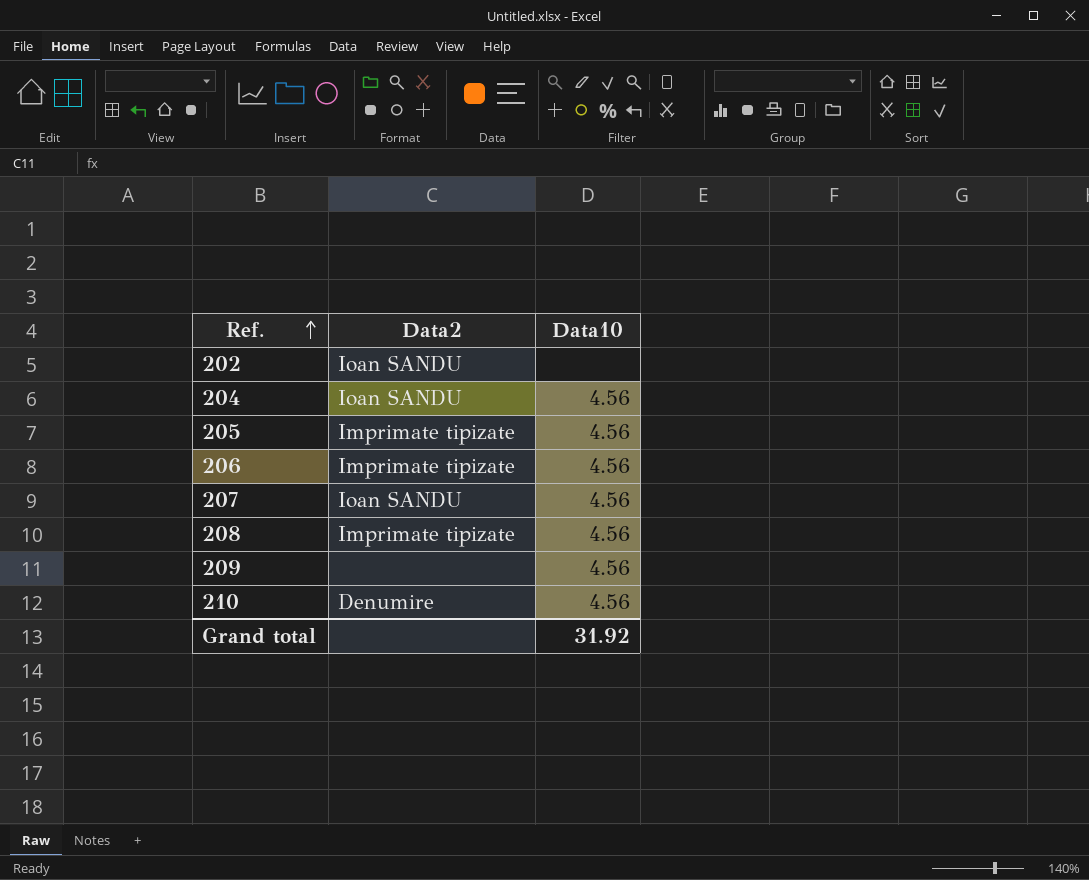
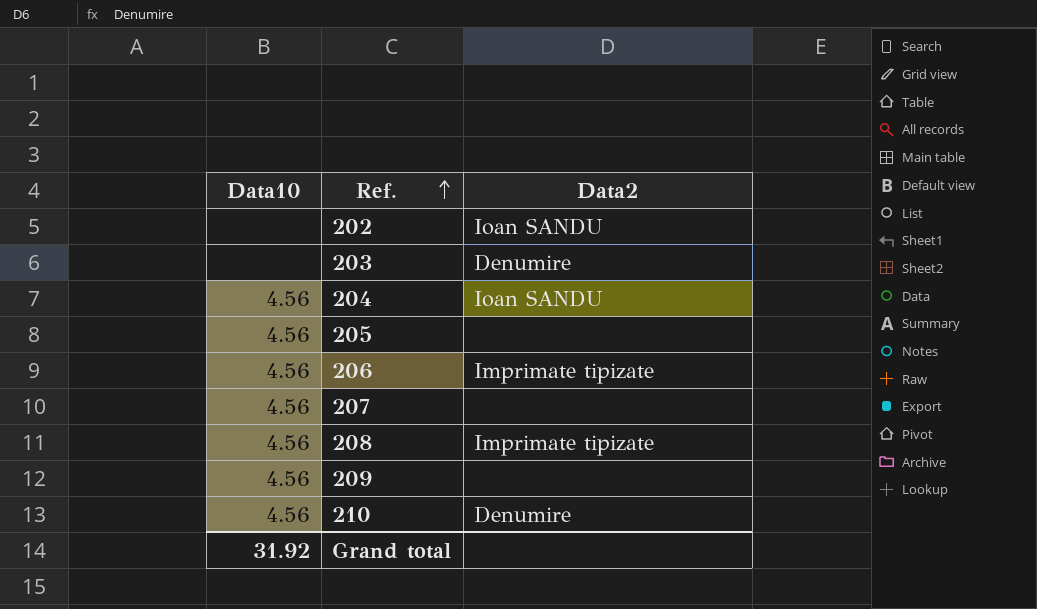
column Data10 | position: 3 -> 1
row 203: none -> none | Denumire
205 | Data2: Imprimate tipizate -> none
207 | Data2: Ioan SANDU -> none

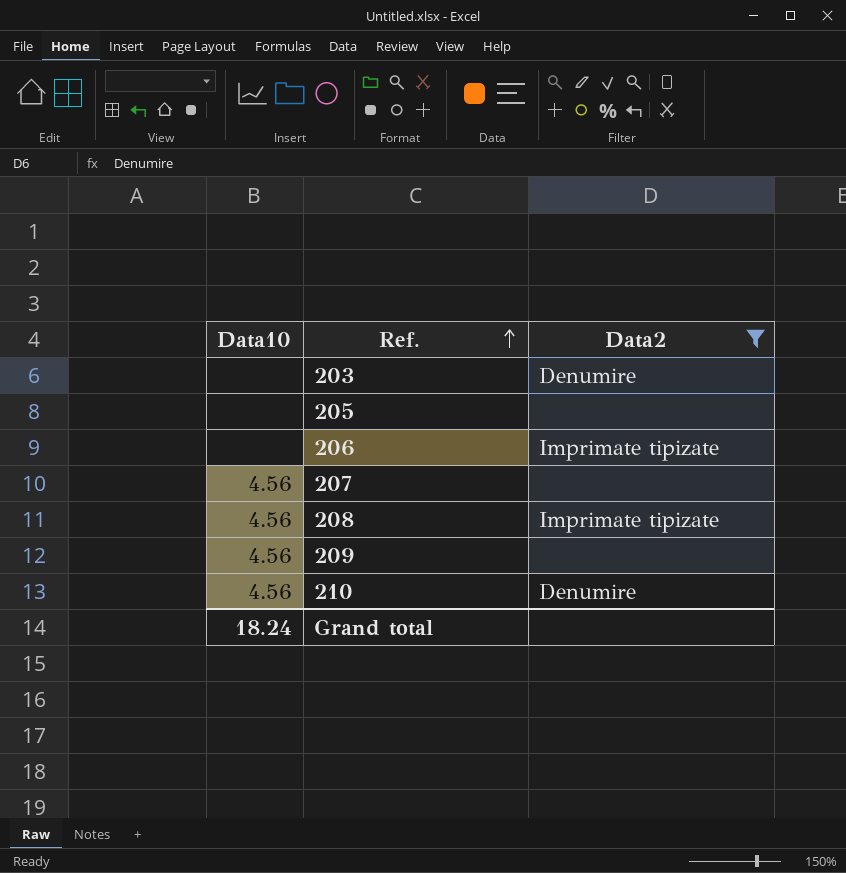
filter: none -> Data2 != Ioan SANDU
205 | Data10: 4.56 -> none
206 | Data10: 4.56 -> none
Grand total | Data10: 31.92 -> 18.24

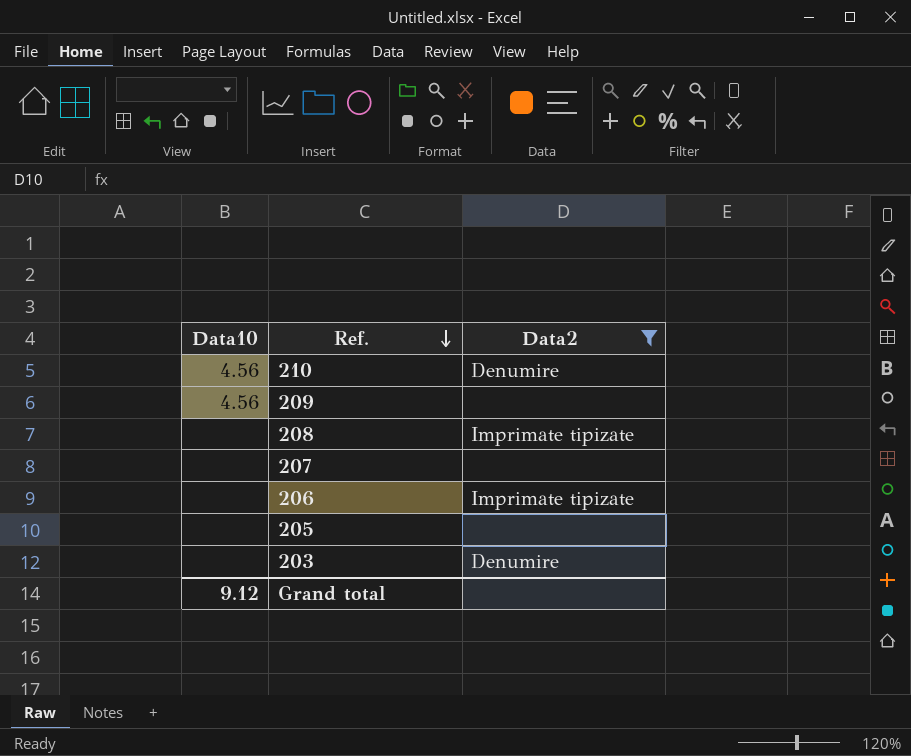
row order: Ref. ascending -> Ref. descending
208 | Data10: 4.56 -> none
207 | Data10: 4.56 -> none
Grand total | Data10: 18.24 -> 9.12

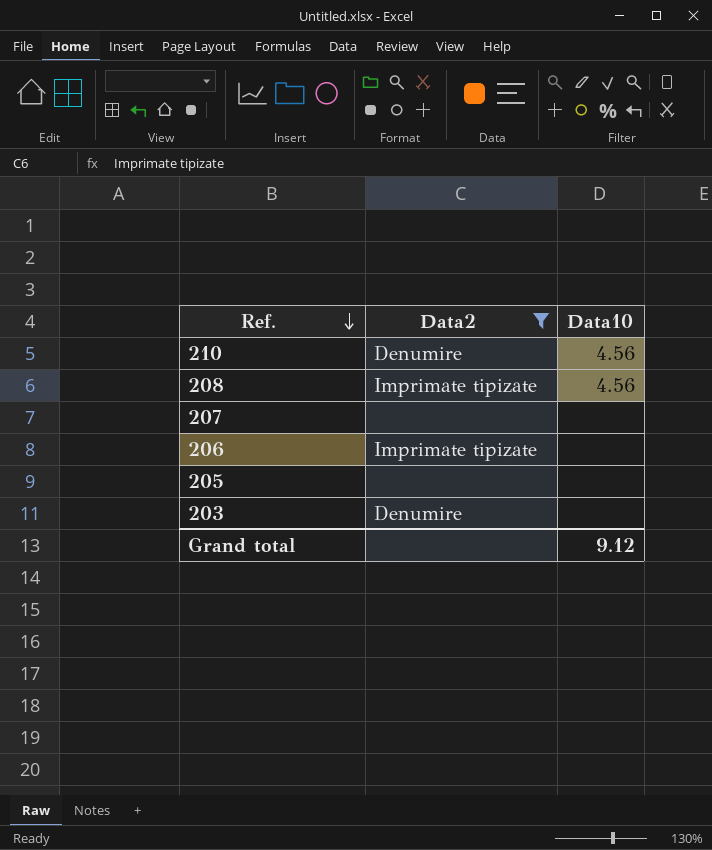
column Data10 | position: 1 -> 3
row 209: 4.56 | none -> none
208 | Data10: none -> 4.56

